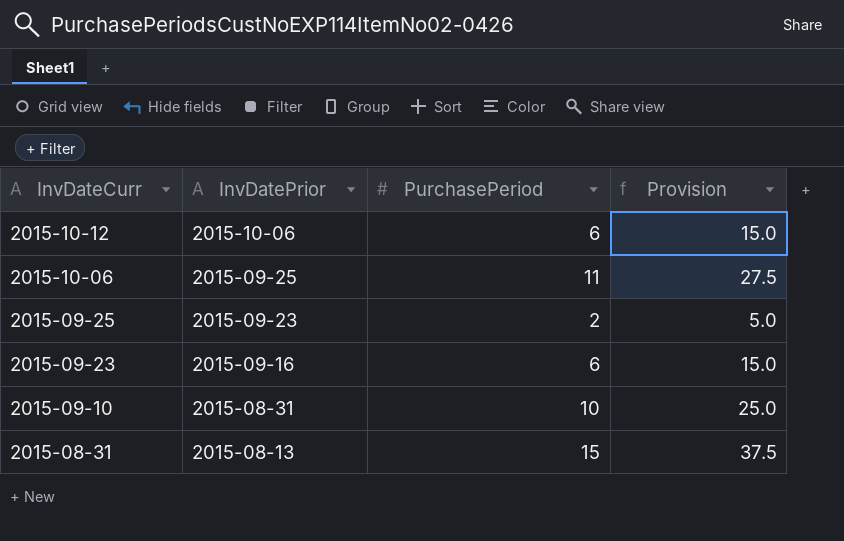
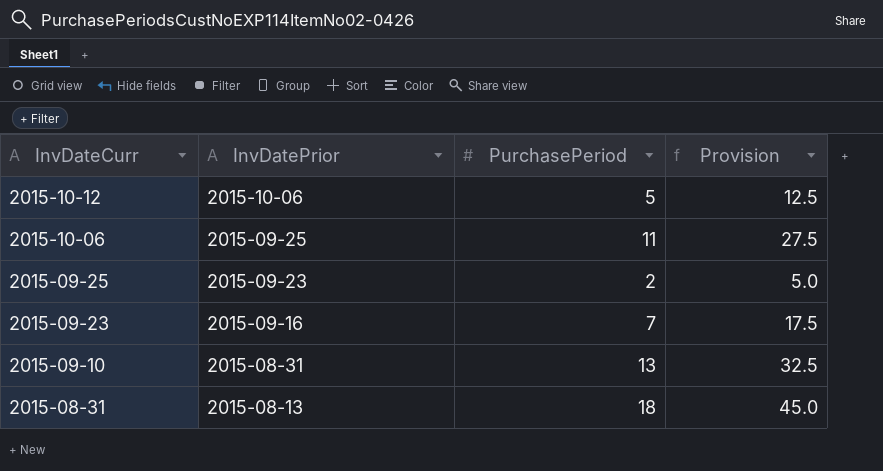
2015-10-12 | PurchasePeriod: 6 -> 5
2015-10-12 | Provision: 15.0 -> 12.5
2015-09-23 | PurchasePeriod: 6 -> 7
2015-09-23 | Provision: 15.0 -> 17.5
2015-09-10 | PurchasePeriod: 10 -> 13
2015-09-10 | Provision: 25.0 -> 32.5
2015-08-31 | PurchasePeriod: 15 -> 18
2015-08-31 | Provision: 37.5 -> 45.0

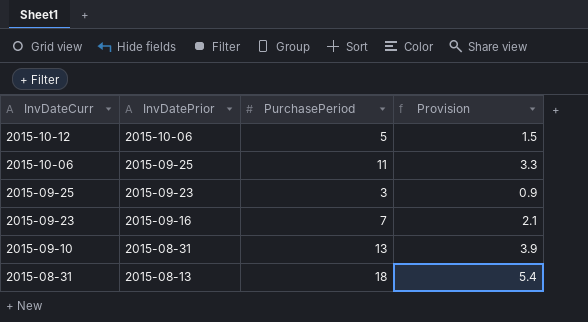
column Provision | formula: [PurchasePeriod] * 2.5 -> [PurchasePeriod] * 0.3
2015-09-25 | PurchasePeriod: 2 -> 3

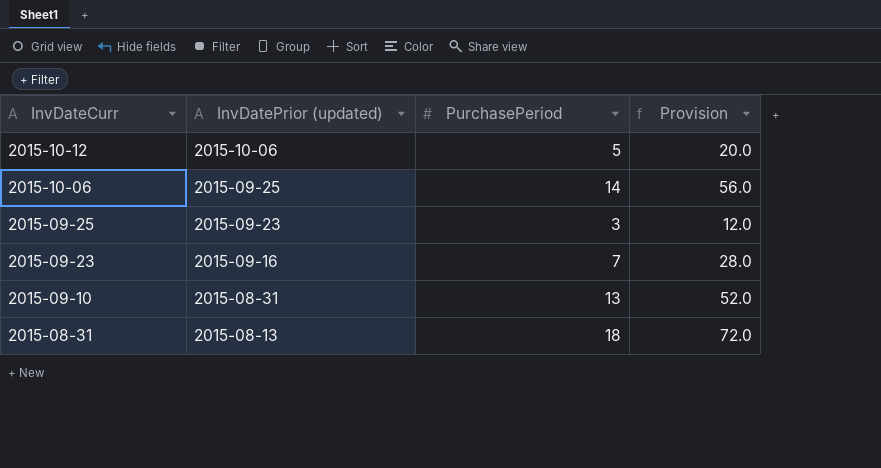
column name: InvDatePrior -> InvDatePrior (updated)
column Provision | formula: [PurchasePeriod] * 0.3 -> [PurchasePeriod] * 4
2015-10-06 | PurchasePeriod: 11 -> 14

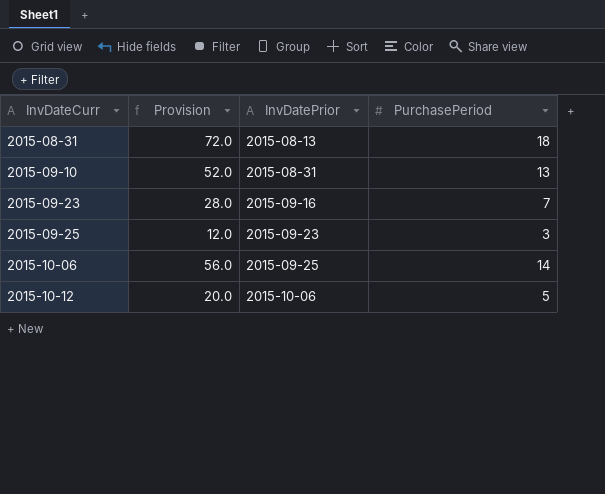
row order: InvDateCurr descending -> InvDateCurr ascending
column Provision | position: 4 -> 2
column name: InvDatePrior (updated) -> InvDatePrior

